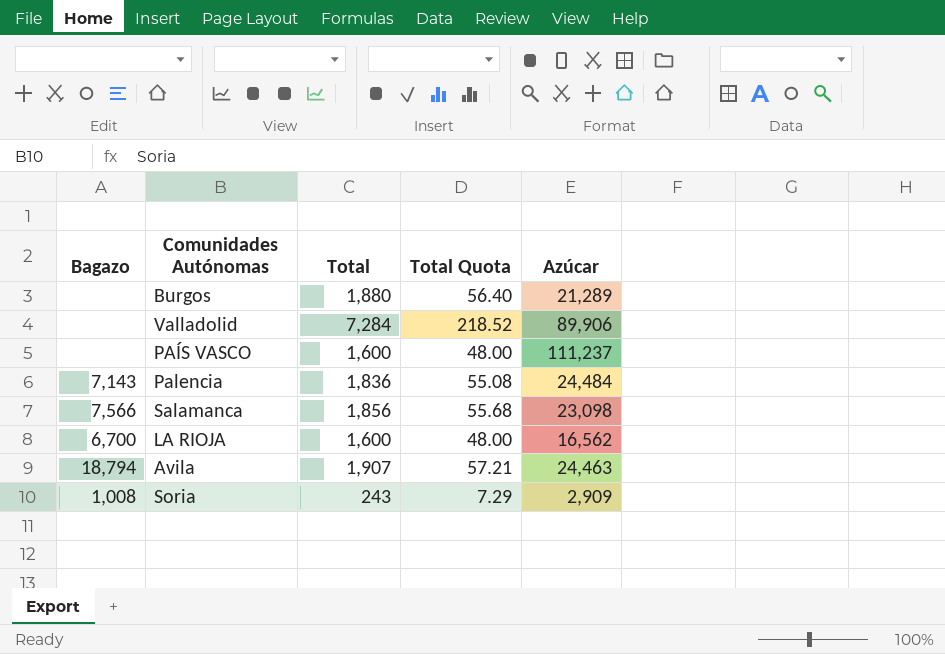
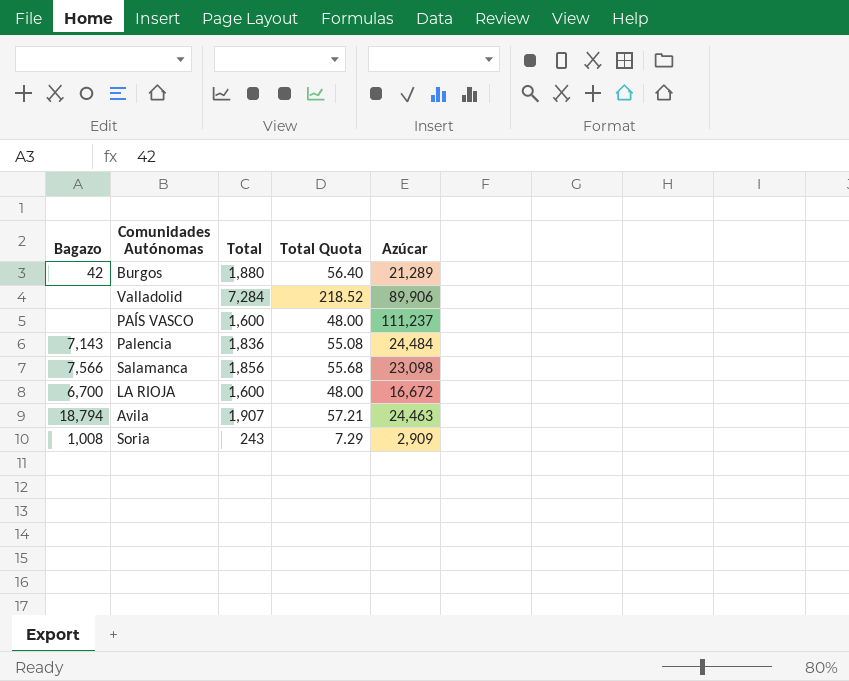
Burgos | Bagazo: none -> 42
LA RIOJA | Azúcar: 16,562 -> 16,672

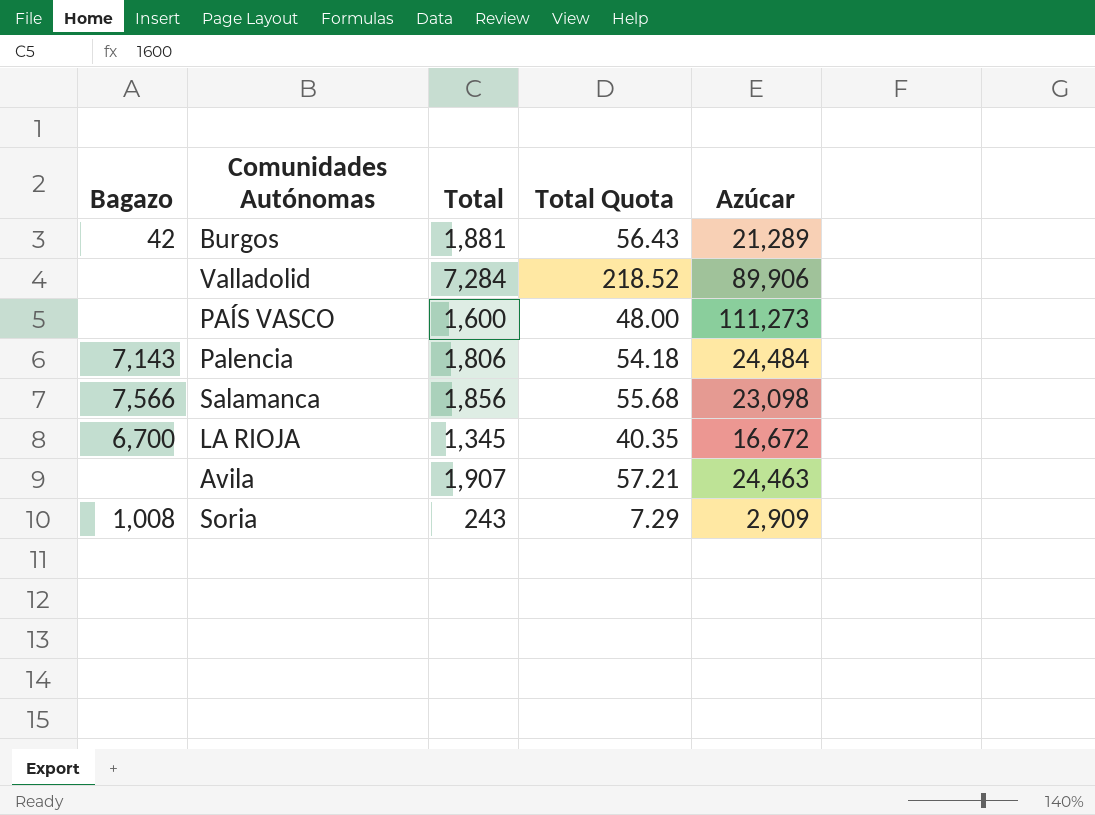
Burgos | Total: 1,880 -> 1,881
Burgos | Total Quota: 56.40 -> 56.43
PAÍS VASCO | Azúcar: 111,237 -> 111,273
Palencia | Total: 1,836 -> 1,806
Palencia | Total Quota: 55.08 -> 54.18
LA RIOJA | Total: 1,600 -> 1,345
LA RIOJA | Total Quota: 48.00 -> 40.35
Avila | Bagazo: 18,794 -> none

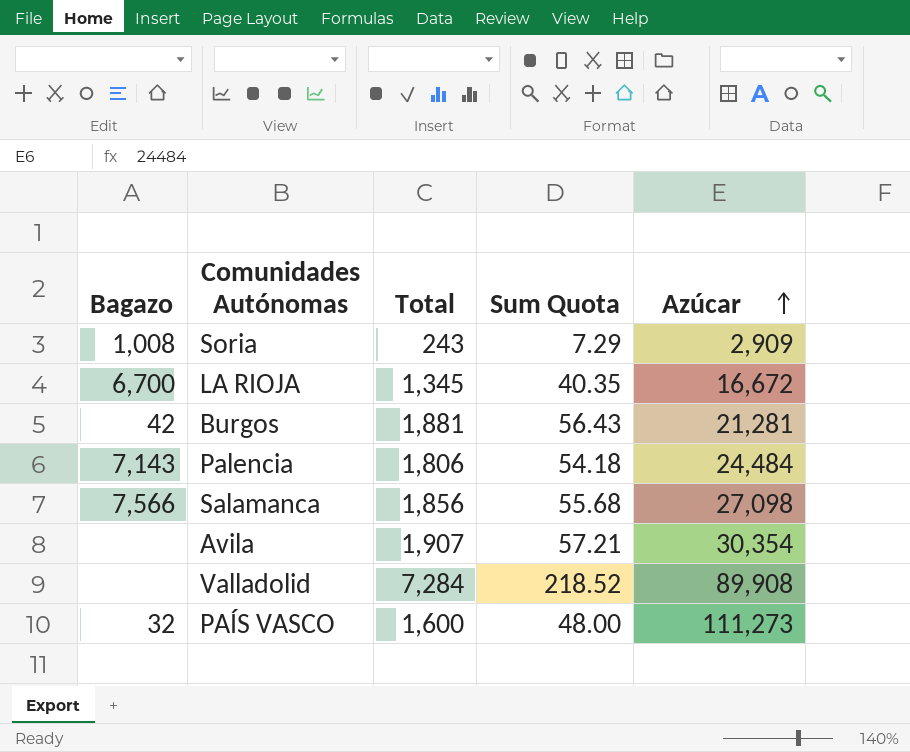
row order: none -> Azúcar ascending
column name: Total Quota -> Sum Quota
Burgos | Azúcar: 21,289 -> 21,281
Salamanca | Azúcar: 23,098 -> 27,098
Avila | Azúcar: 24,463 -> 30,354
Valladolid | Azúcar: 89,906 -> 89,908
PAÍS VASCO | Bagazo: none -> 32

